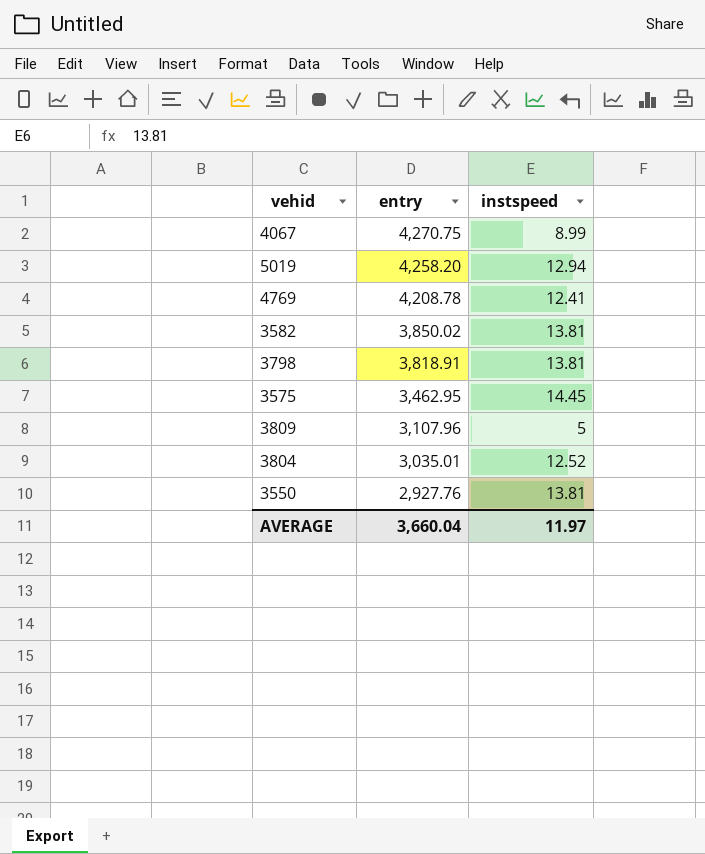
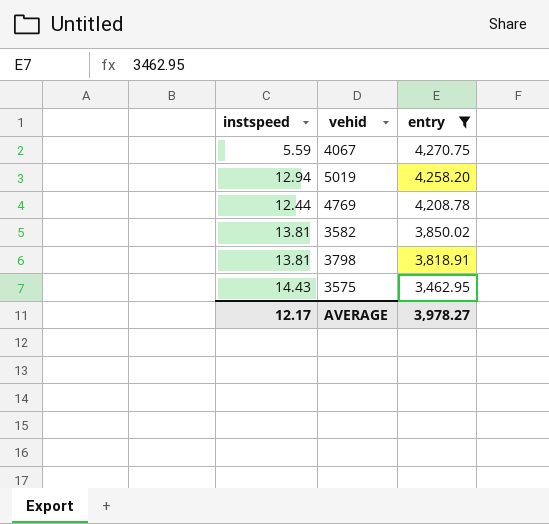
filter: none -> entry >= 3,462.95
column instspeed | position: 3 -> 1
4067 | instspeed: 8.99 -> 5.59
4769 | instspeed: 12.41 -> 12.44
3575 | instspeed: 14.45 -> 14.43
AVERAGE | instspeed: 11.97 -> 12.17
AVERAGE | entry: 3,660.04 -> 3,978.27

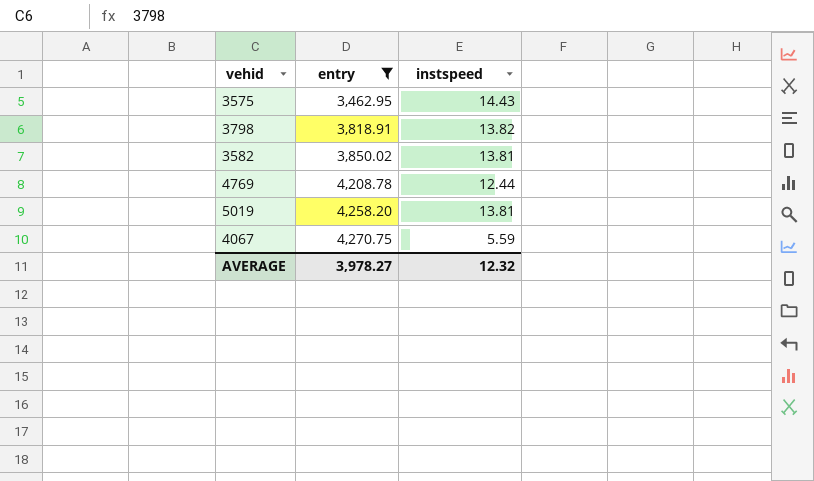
row order: entry descending -> entry ascending
column instspeed | position: 1 -> 3
3798 | instspeed: 13.81 -> 13.82
5019 | instspeed: 12.94 -> 13.81
AVERAGE | instspeed: 12.17 -> 12.32

